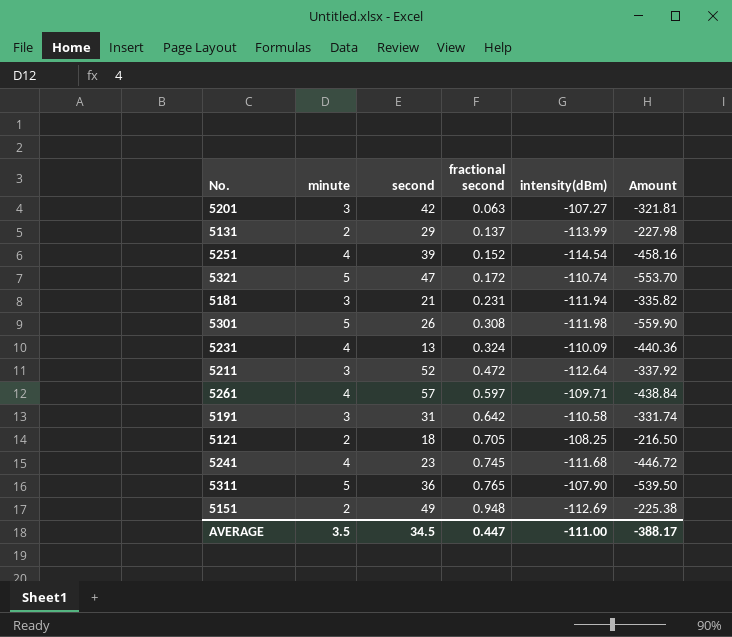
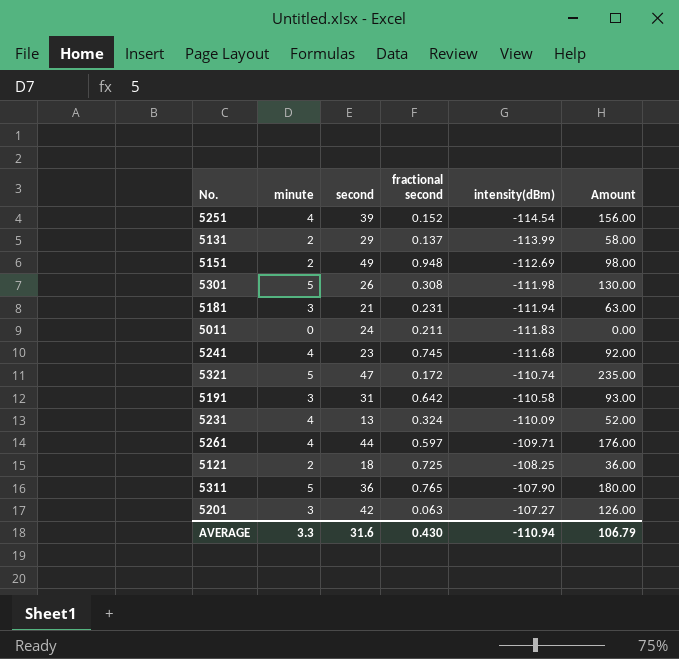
row order: fractional second ascending -> intensity(dBm) ascending
column Amount | formula: [minute] * [intensity(dBm)] -> [minute] * [second]
row 5211: 3 | 52 | 0.472 | -112.64 | -337.92 -> none
row 5011: none -> 0 | 24 | 0.211 | -111.83 | 0.00
5261 | second: 57 -> 44
5121 | fractional second: 0.705 -> 0.725
AVERAGE | minute: 3.5 -> 3.3
AVERAGE | second: 34.5 -> 31.6
AVERAGE | fractional second: 0.447 -> 0.430
AVERAGE | intensity(dBm): -111.00 -> -110.94
AVERAGE | Amount: -388.17 -> 106.79

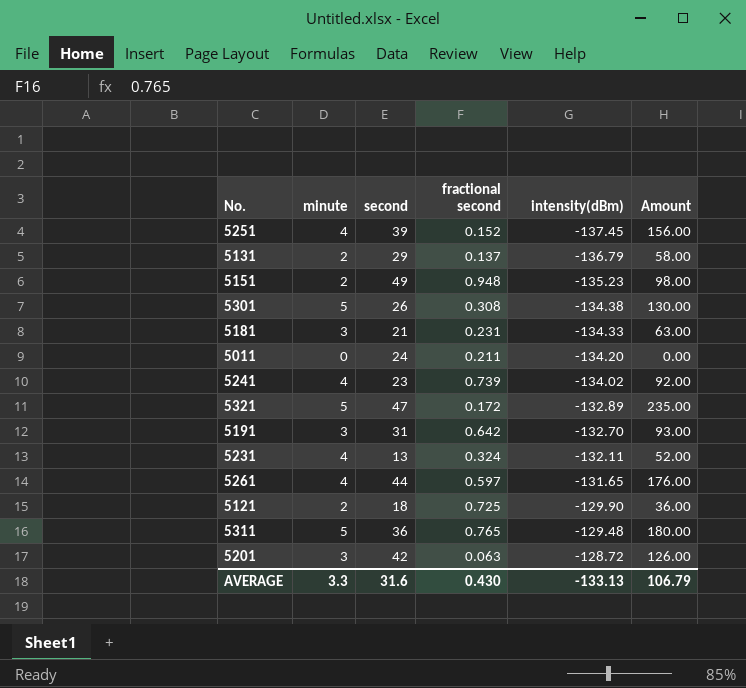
5251 | intensity(dBm): -114.54 -> -137.45
5131 | intensity(dBm): -113.99 -> -136.79
5151 | intensity(dBm): -112.69 -> -135.23
5301 | intensity(dBm): -111.98 -> -134.38
5181 | intensity(dBm): -111.94 -> -134.33
5011 | intensity(dBm): -111.83 -> -134.20
5241 | fractional second: 0.745 -> 0.739
5241 | intensity(dBm): -111.68 -> -134.02
5321 | intensity(dBm): -110.74 -> -132.89
5191 | intensity(dBm): -110.58 -> -132.70
5231 | intensity(dBm): -110.09 -> -132.11
5261 | intensity(dBm): -109.71 -> -131.65
5121 | intensity(dBm): -108.25 -> -129.90
5311 | intensity(dBm): -107.90 -> -129.48
5201 | intensity(dBm): -107.27 -> -128.72
AVERAGE | intensity(dBm): -110.94 -> -133.13

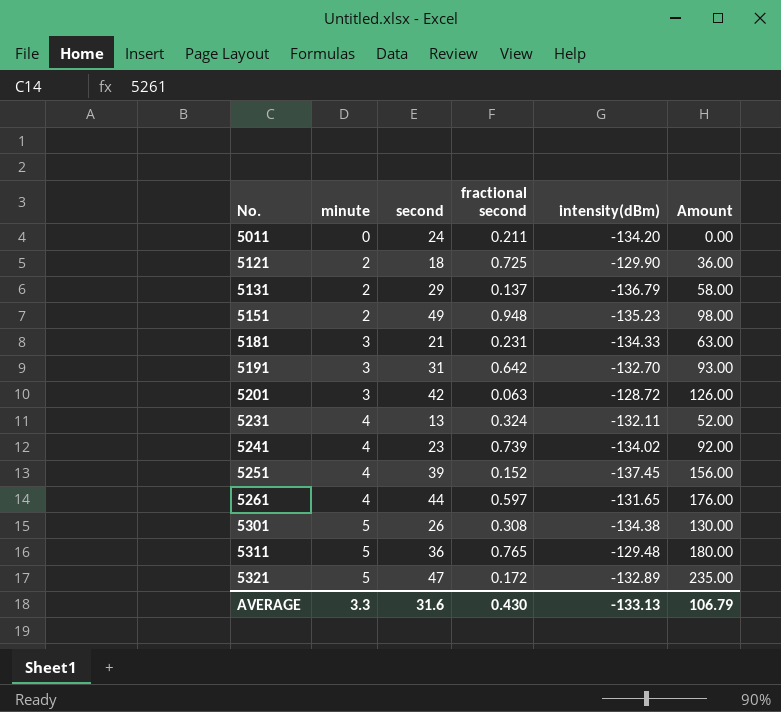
row order: intensity(dBm) ascending -> No. ascending

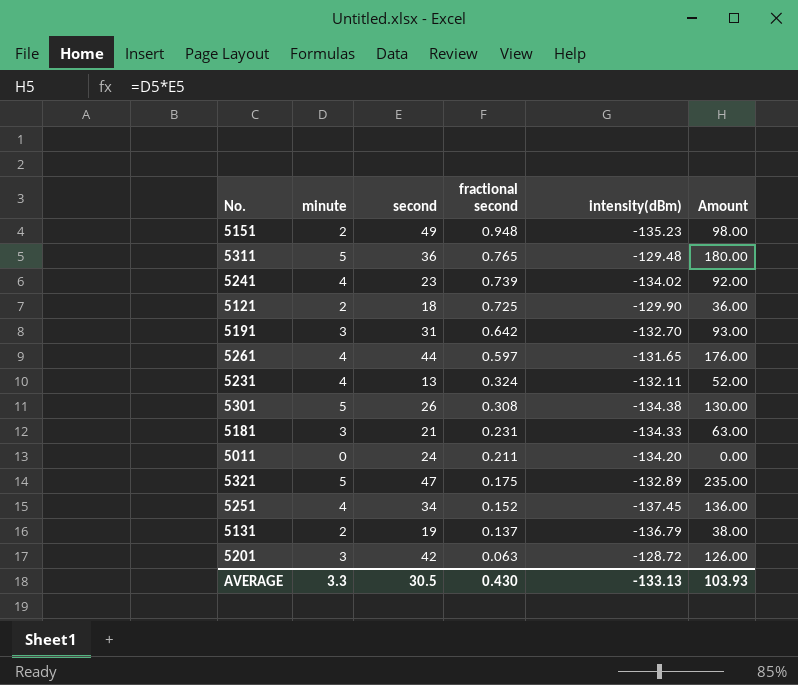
row order: No. ascending -> fractional second descending
5321 | fractional second: 0.172 -> 0.175
5251 | second: 39 -> 34
5251 | Amount: 156.00 -> 136.00
5131 | second: 29 -> 19
5131 | Amount: 58.00 -> 38.00
AVERAGE | second: 31.6 -> 30.5
AVERAGE | Amount: 106.79 -> 103.93

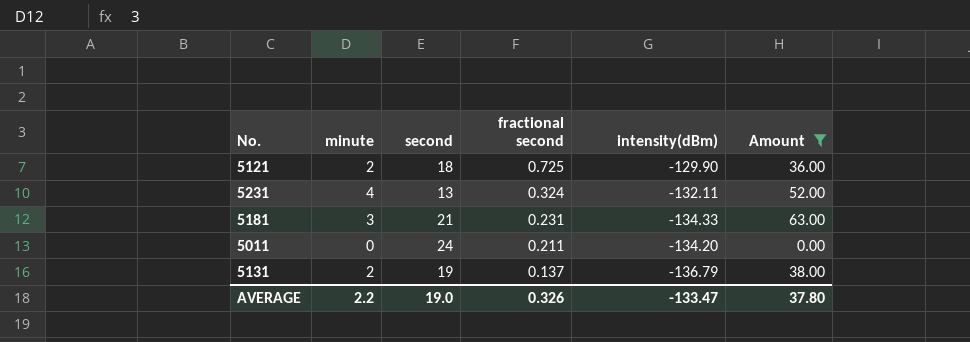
filter: none -> Amount <= 63.00
AVERAGE | minute: 3.3 -> 2.2
AVERAGE | second: 30.5 -> 19.0
AVERAGE | fractional second: 0.430 -> 0.326
AVERAGE | intensity(dBm): -133.13 -> -133.47
AVERAGE | Amount: 103.93 -> 37.80

